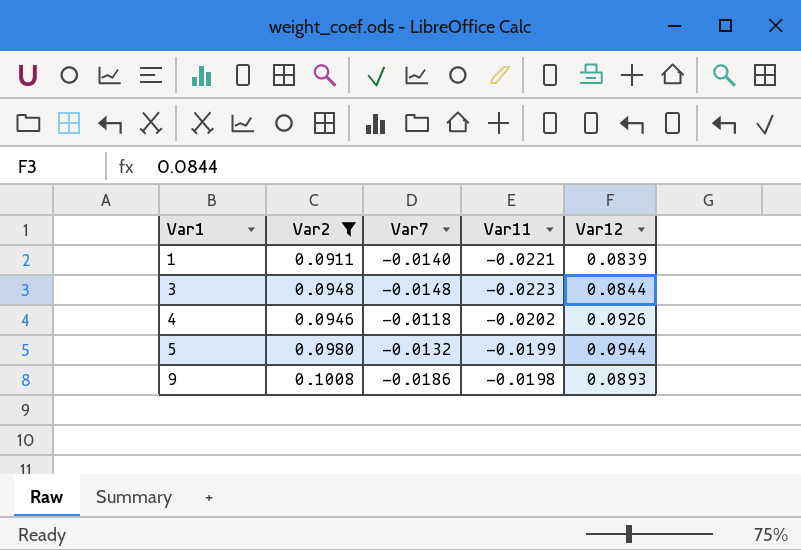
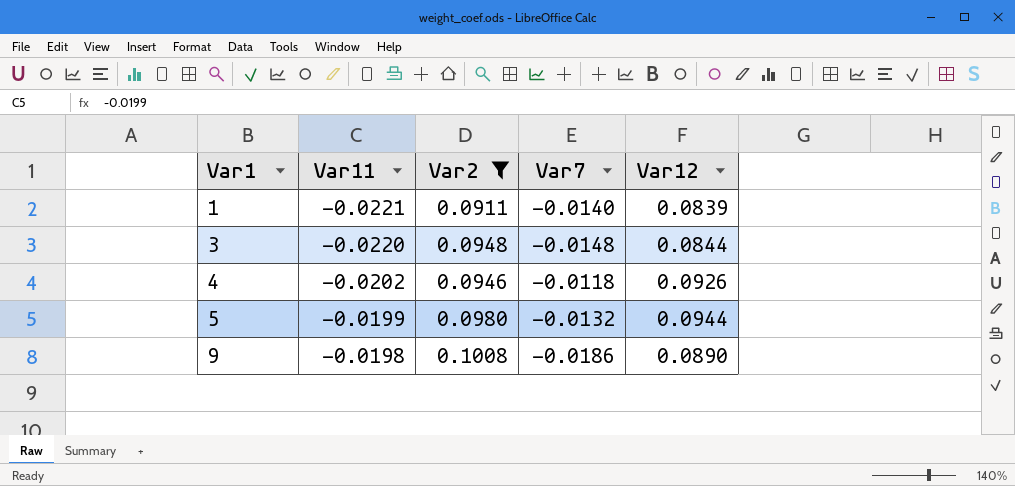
column Var11 | position: 4 -> 2
3 | Var11: -0.0223 -> -0.0220
9 | Var12: 0.0893 -> 0.0890

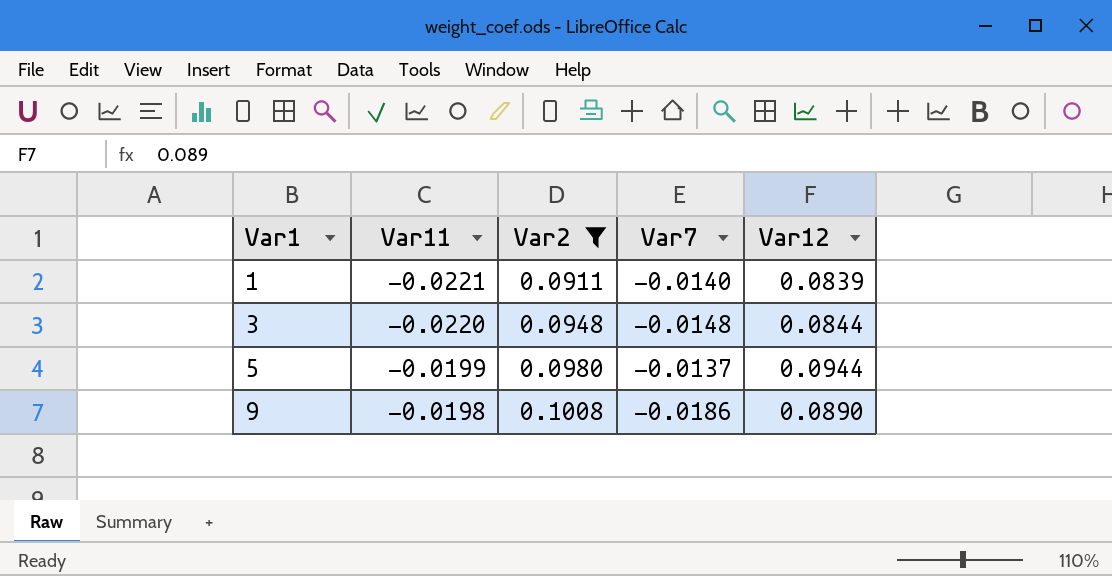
row 4: -0.0202 | 0.0946 | -0.0118 | 0.0926 -> none
5 | Var7: -0.0132 -> -0.0137

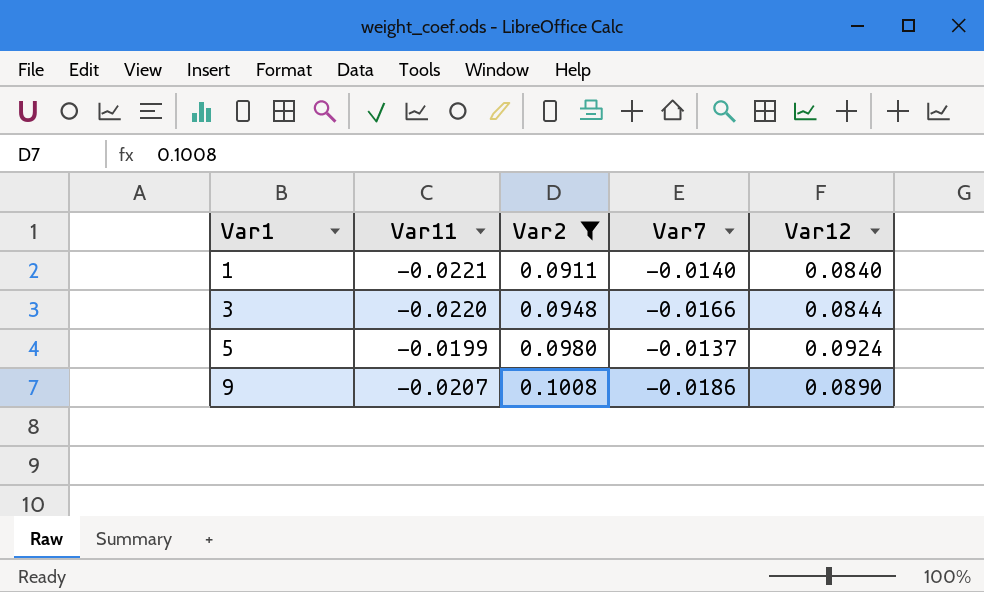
1 | Var12: 0.0839 -> 0.0840
3 | Var7: -0.0148 -> -0.0166
5 | Var12: 0.0944 -> 0.0924
9 | Var11: -0.0198 -> -0.0207

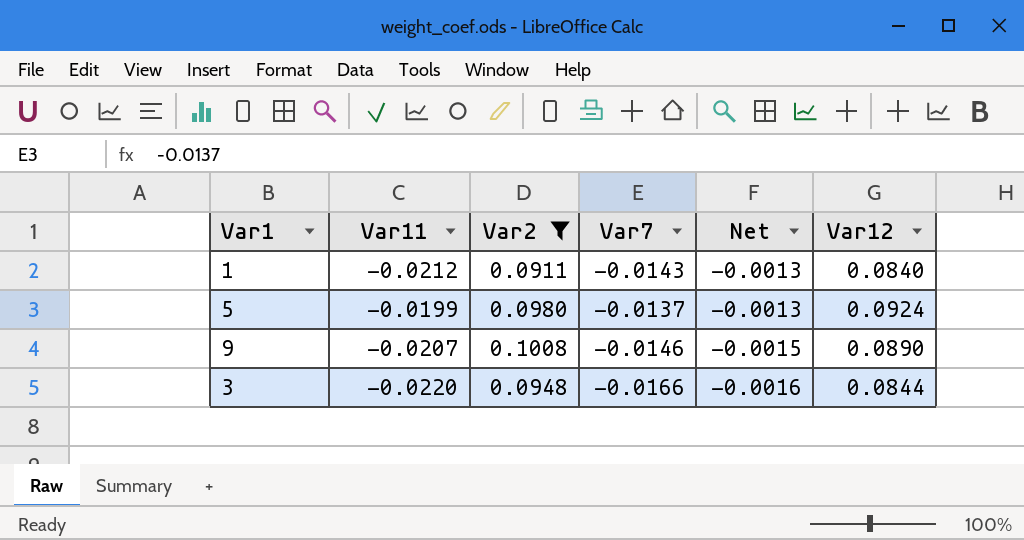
row order: Var1 ascending -> Net descending
column Net | formula: none -> [Var2] * [Var7]
1 | Var11: -0.0221 -> -0.0212
1 | Var7: -0.0140 -> -0.0143
9 | Var7: -0.0186 -> -0.0146

